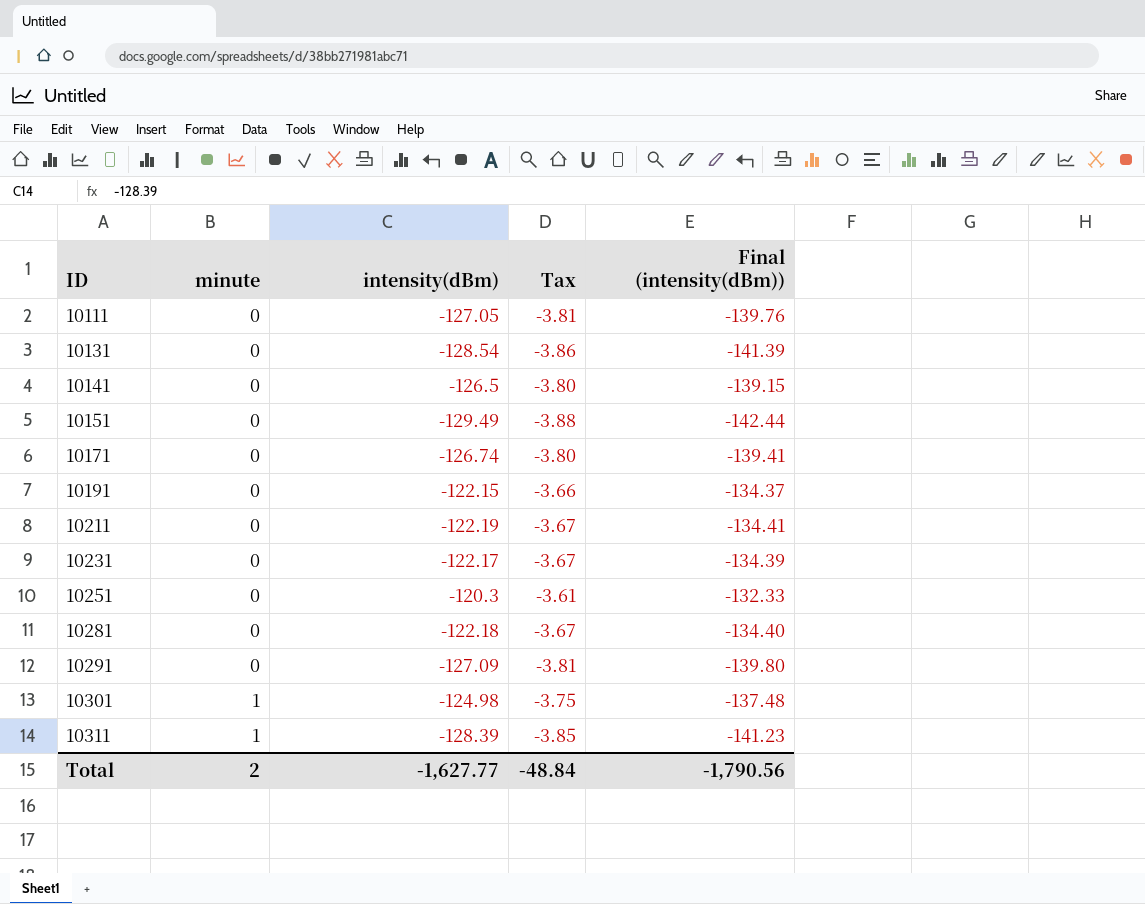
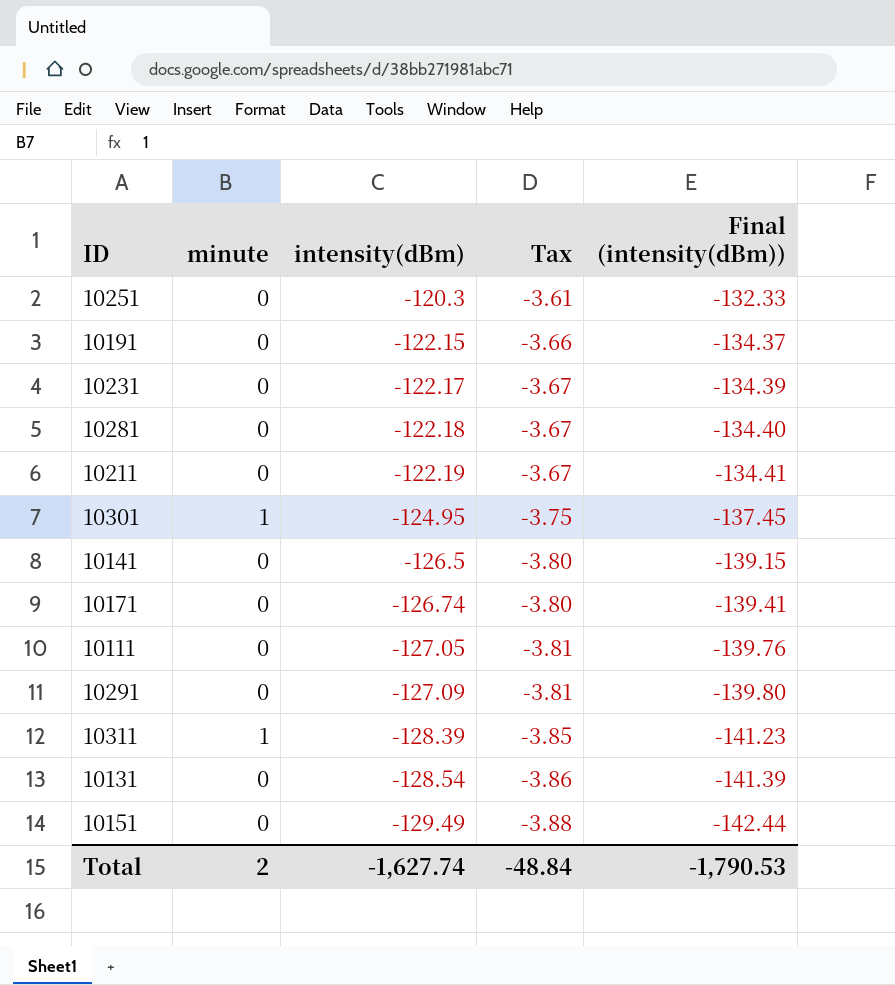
row order: ID ascending -> intensity(dBm) descending
10301 | intensity(dBm): -124.98 -> -124.95
10301 | Final (intensity(dBm)): -137.48 -> -137.45
Total | intensity(dBm): -1,627.77 -> -1,627.74
Total | Final (intensity(dBm)): -1,790.56 -> -1,790.53

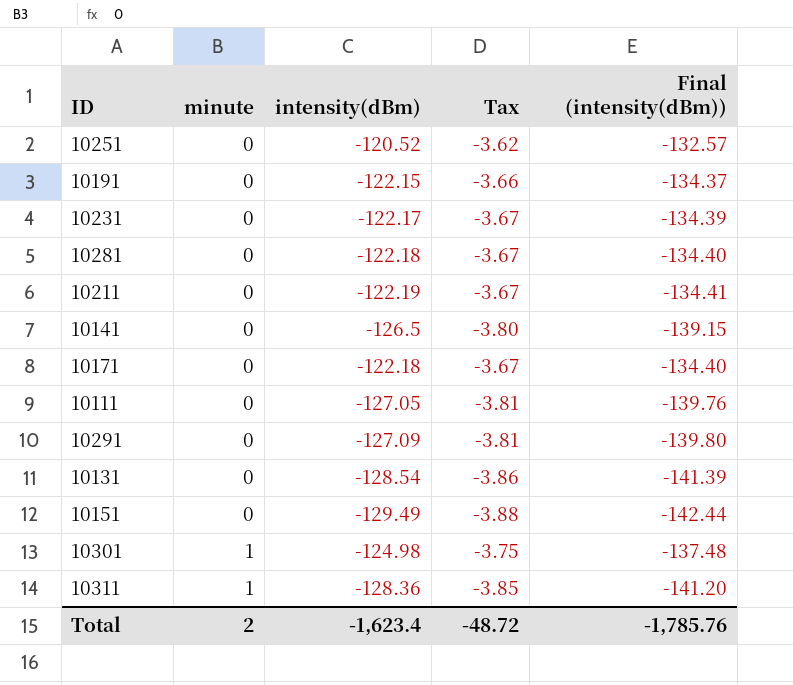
row order: intensity(dBm) descending -> minute ascending
10251 | intensity(dBm): -120.3 -> -120.52
10251 | Tax: -3.61 -> -3.62
10251 | Final (intensity(dBm)): -132.33 -> -132.57
10171 | intensity(dBm): -126.74 -> -122.18
10171 | Tax: -3.80 -> -3.67
10171 | Final (intensity(dBm)): -139.41 -> -134.40
10301 | intensity(dBm): -124.95 -> -124.98
10301 | Final (intensity(dBm)): -137.45 -> -137.48
10311 | intensity(dBm): -128.39 -> -128.36
10311 | Final (intensity(dBm)): -141.23 -> -141.20
Total | intensity(dBm): -1,627.74 -> -1,623.4
Total | Tax: -48.84 -> -48.72
Total | Final (intensity(dBm)): -1,790.53 -> -1,785.76

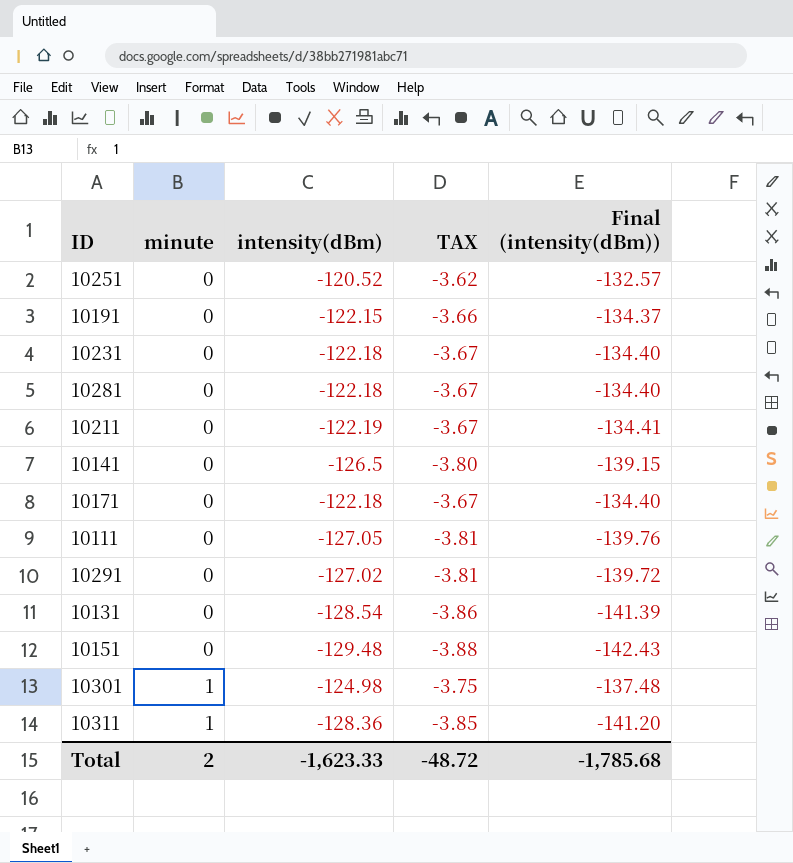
column name: Tax -> TAX
10231 | intensity(dBm): -122.17 -> -122.18
10231 | Final (intensity(dBm)): -134.39 -> -134.40
10291 | intensity(dBm): -127.09 -> -127.02
10291 | Final (intensity(dBm)): -139.80 -> -139.72
10151 | intensity(dBm): -129.49 -> -129.48
10151 | Final (intensity(dBm)): -142.44 -> -142.43
Total | intensity(dBm): -1,623.4 -> -1,623.33
Total | Final (intensity(dBm)): -1,785.76 -> -1,785.68

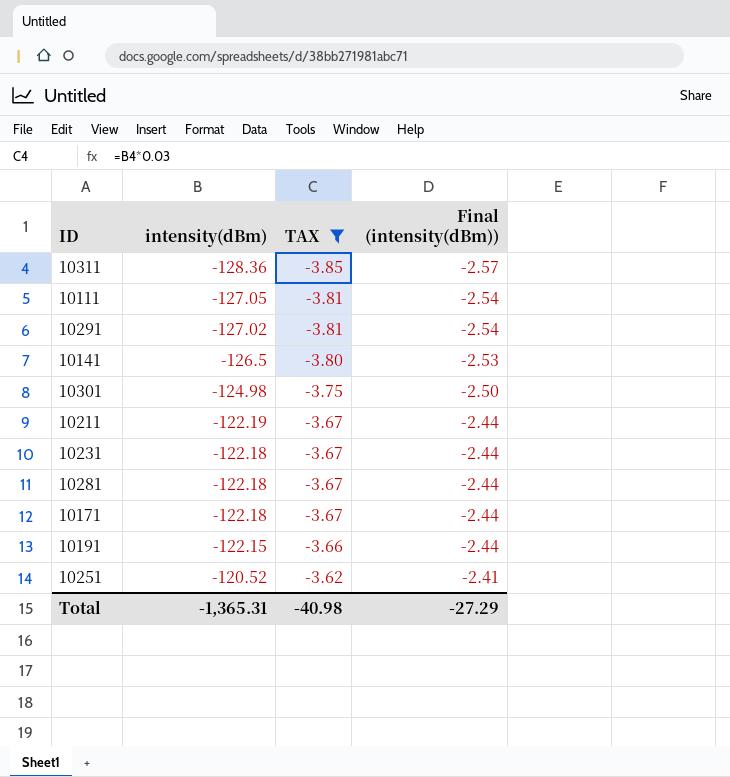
filter: none -> TAX >= -3.85
row order: minute ascending -> intensity(dBm) ascending
column minute | position: 2 -> none
column Final (intensity(dBm)) | formula: [intensity(dBm)] * 1.1 -> [intensity(dBm)] * 0.02
Total | intensity(dBm): -1,623.33 -> -1,365.31
Total | TAX: -48.72 -> -40.98
Total | Final (intensity(dBm)): -1,785.68 -> -27.29

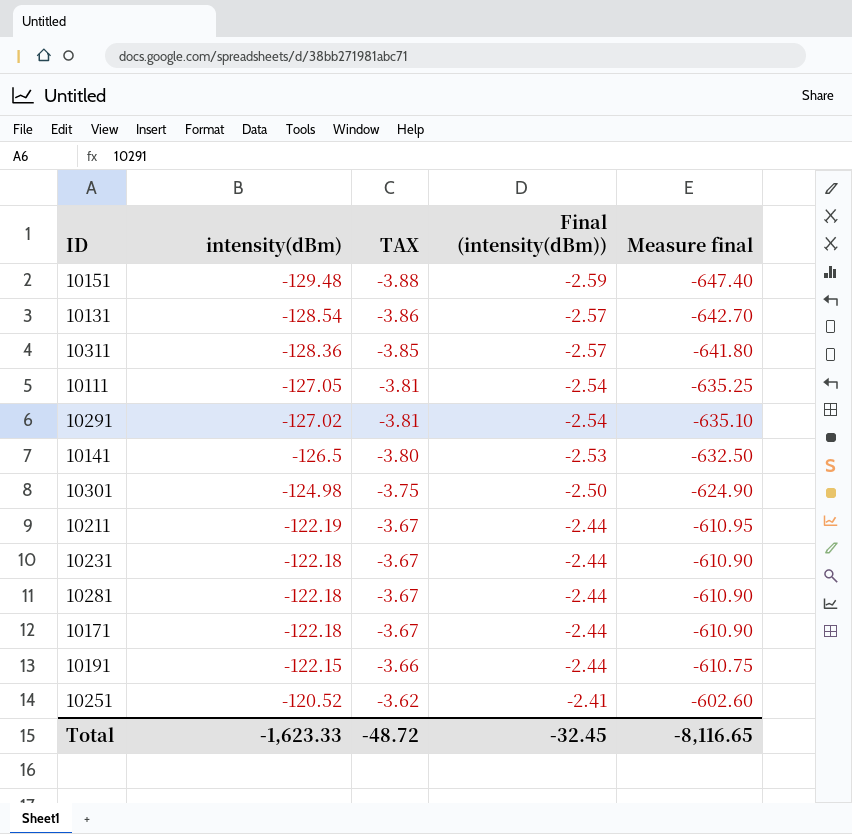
filter: TAX >= -3.85 -> none
column Measure final | formula: none -> [intensity(dBm)] * 5
Total | intensity(dBm): -1,365.31 -> -1,623.33
Total | TAX: -40.98 -> -48.72
Total | Final (intensity(dBm)): -27.29 -> -32.45

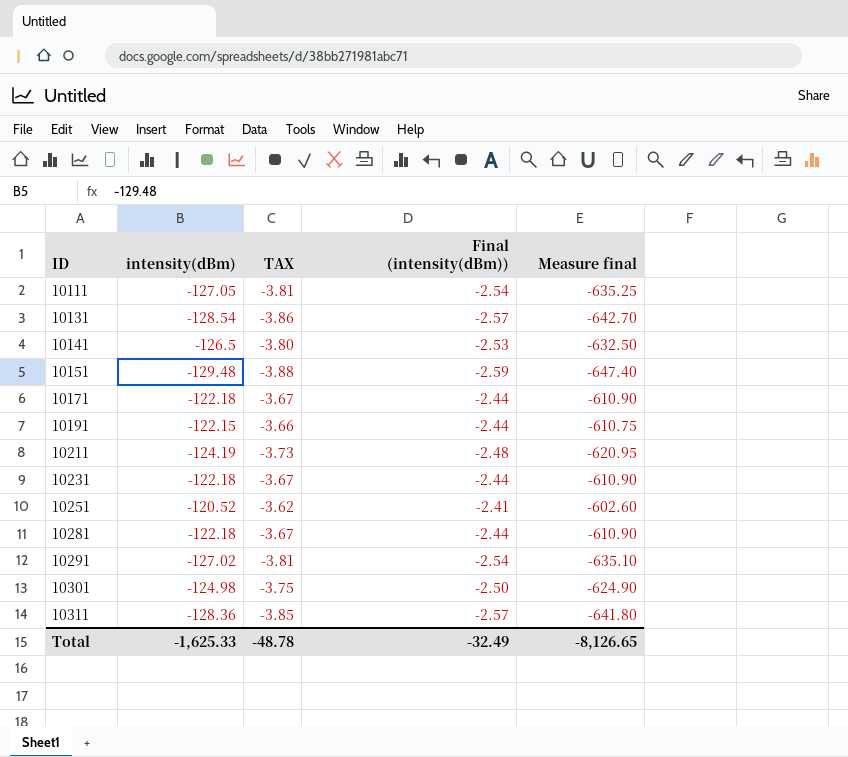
row order: intensity(dBm) ascending -> ID ascending
10211 | intensity(dBm): -122.19 -> -124.19
10211 | TAX: -3.67 -> -3.73
10211 | Final (intensity(dBm)): -2.44 -> -2.48
10211 | Measure final: -610.95 -> -620.95
Total | intensity(dBm): -1,623.33 -> -1,625.33
Total | TAX: -48.72 -> -48.78
Total | Final (intensity(dBm)): -32.45 -> -32.49
Total | Measure final: -8,116.65 -> -8,126.65

